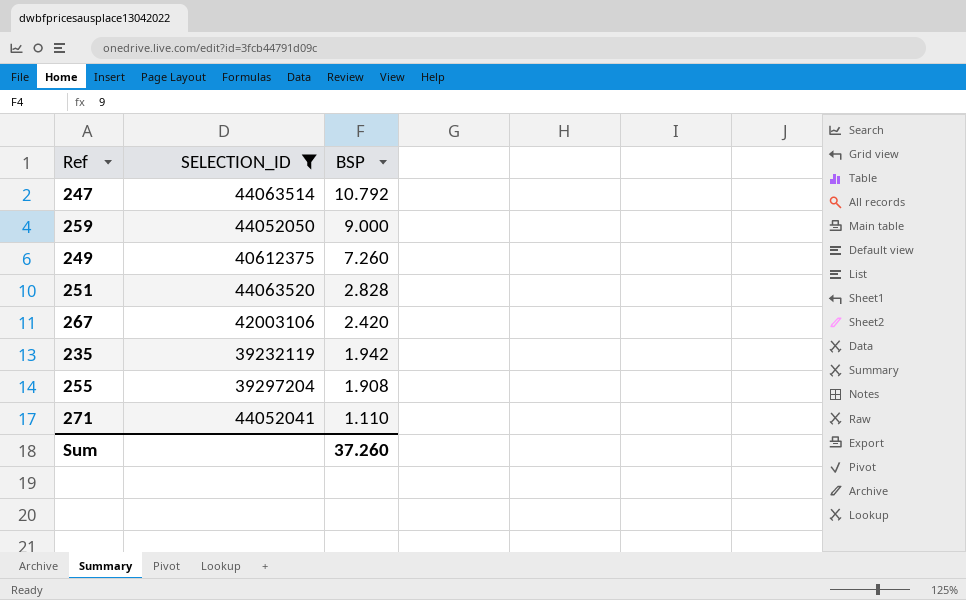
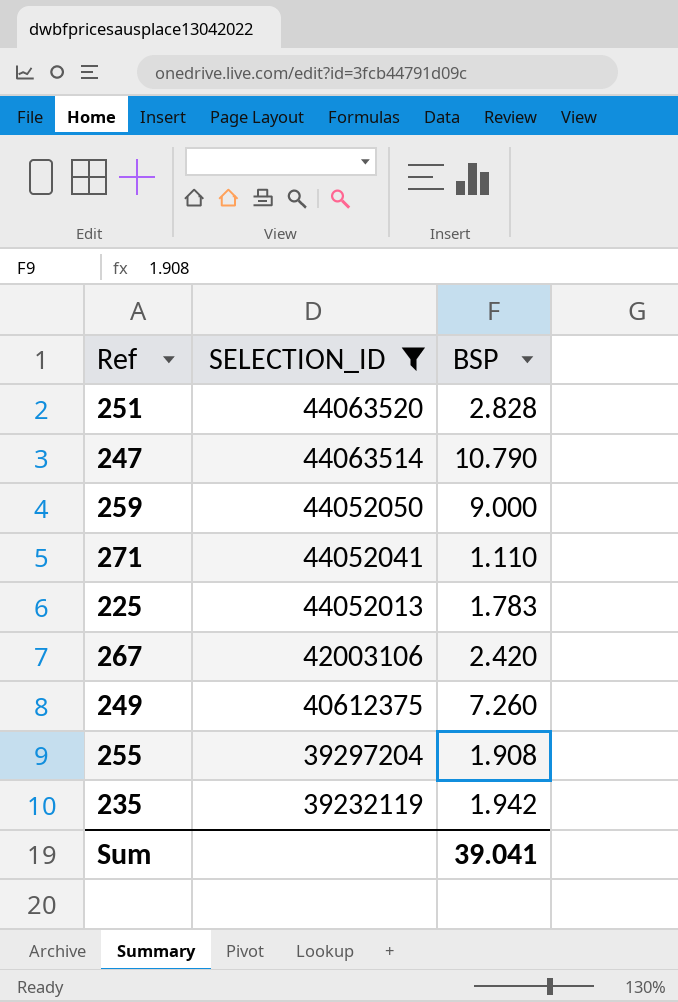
row order: BSP descending -> SELECTION_ID descending
247 | BSP: 10.792 -> 10.790
row 225: none -> 44052013 | 1.783
Sum | BSP: 37.260 -> 39.041

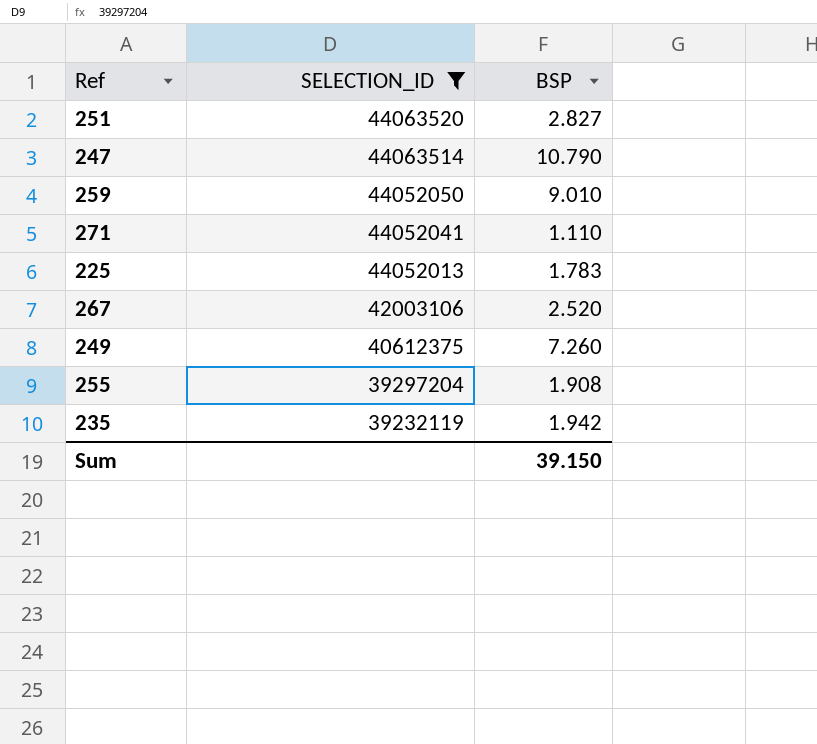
251 | BSP: 2.828 -> 2.827
259 | BSP: 9.000 -> 9.010
267 | BSP: 2.420 -> 2.520
Sum | BSP: 39.041 -> 39.150

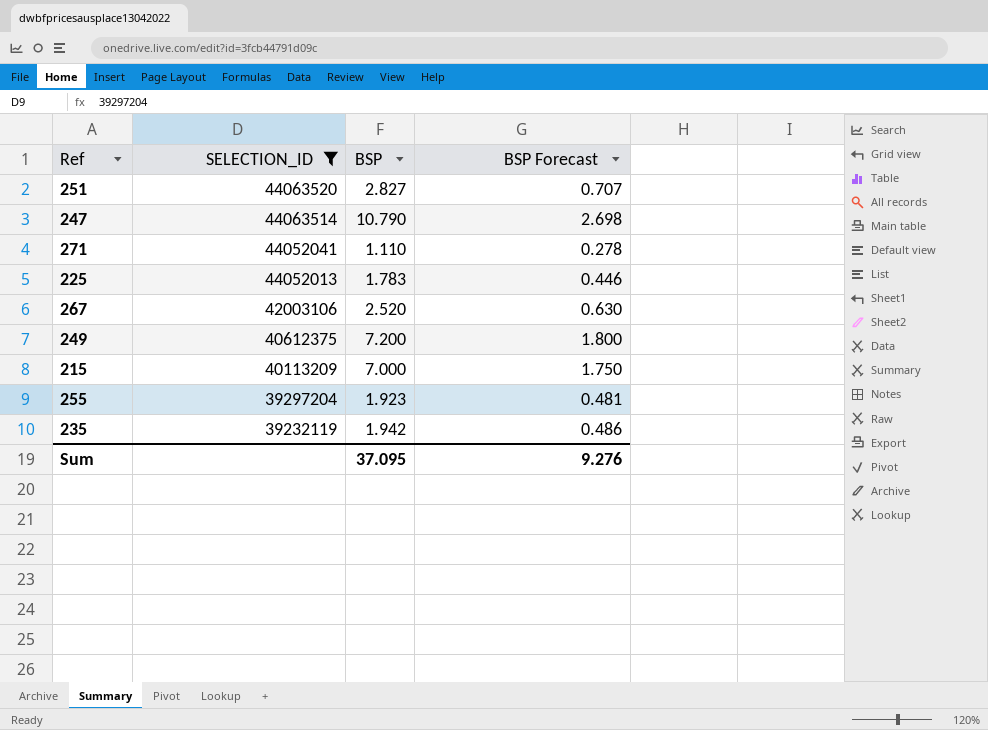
column BSP Forecast | formula: none -> [BSP] * 0.25
row 259: 44052050 | 9.010 -> none
249 | BSP: 7.260 -> 7.200
row 215: none -> 40113209 | 7.000 | 1.750
255 | BSP: 1.908 -> 1.923
Sum | BSP: 39.150 -> 37.095

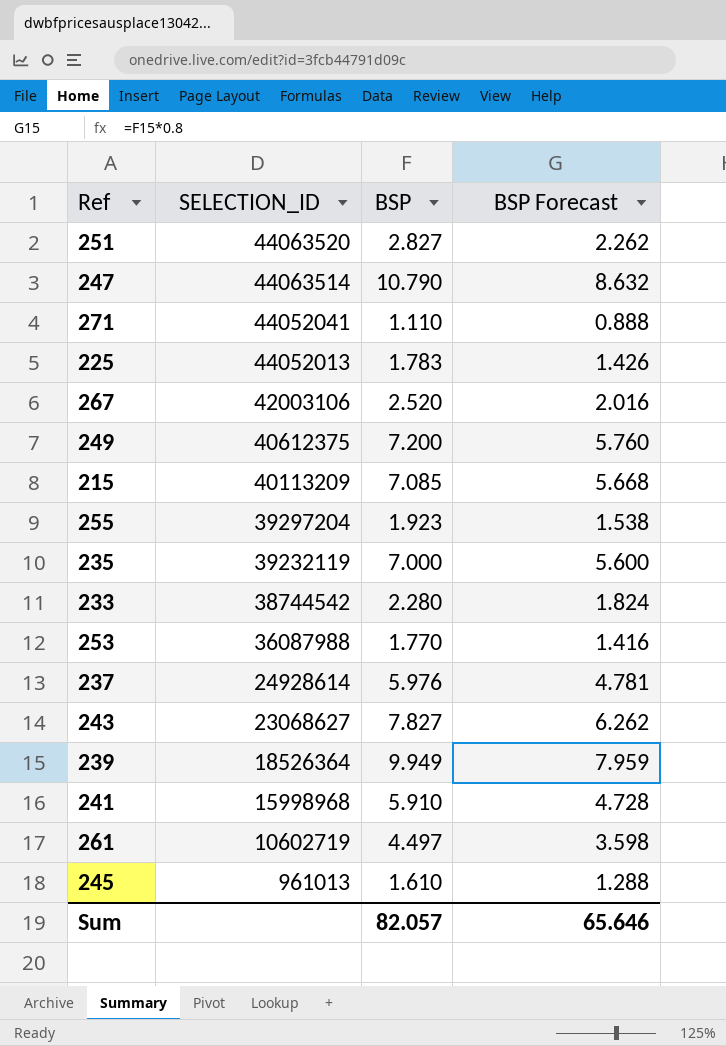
filter: SELECTION_ID >= 39232119 -> none
column BSP Forecast | formula: [BSP] * 0.25 -> [BSP] * 0.8
215 | BSP: 7.000 -> 7.085
235 | BSP: 1.942 -> 7.000
Sum | BSP: 37.095 -> 82.057
Sum | BSP Forecast: 9.276 -> 65.646

